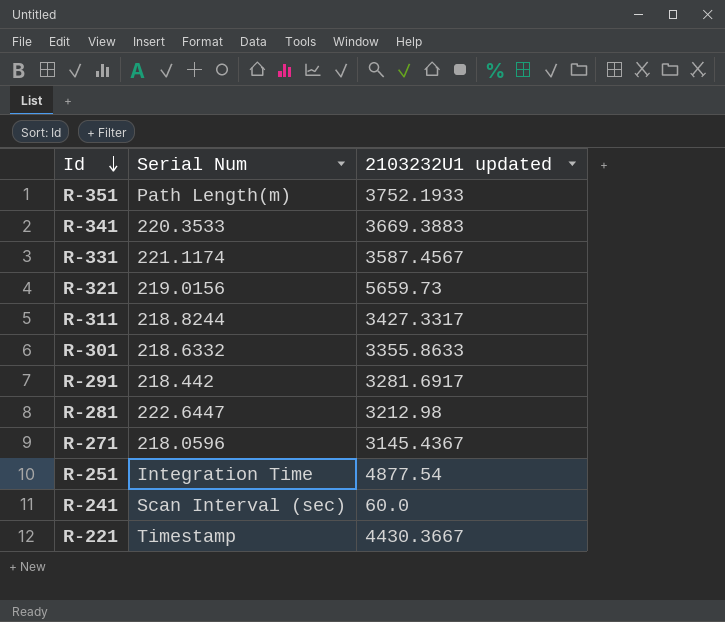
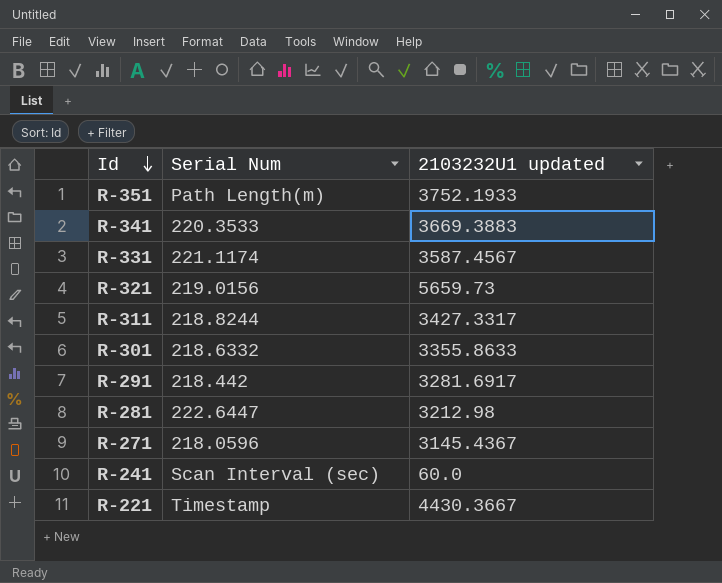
row R-251: Integration Time | 4877.54 -> none

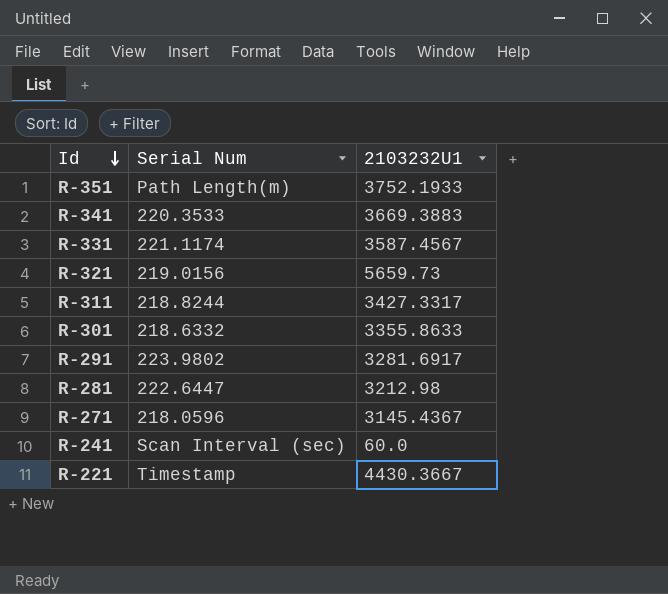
column name: 2103232U1 updated -> 2103232U1
R-291 | Serial Num: 218.442 -> 223.9802

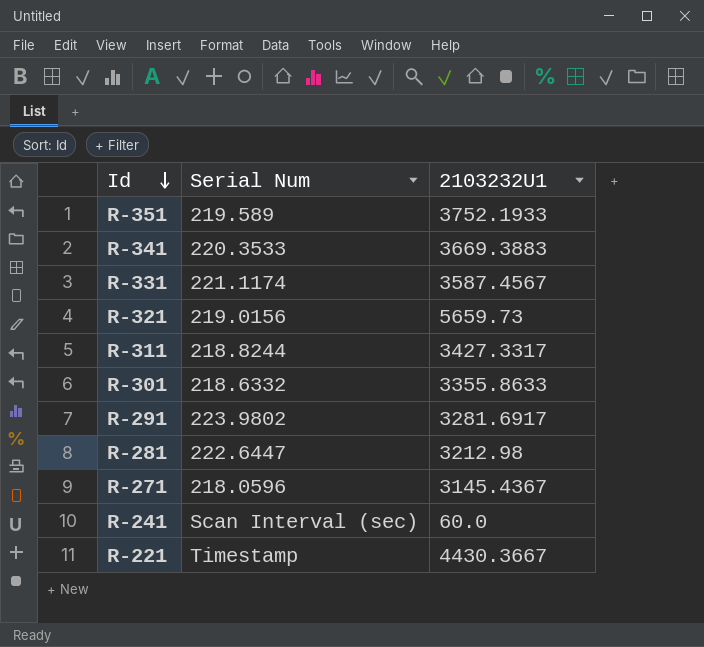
R-351 | Serial Num: Path Length(m) -> 219.589

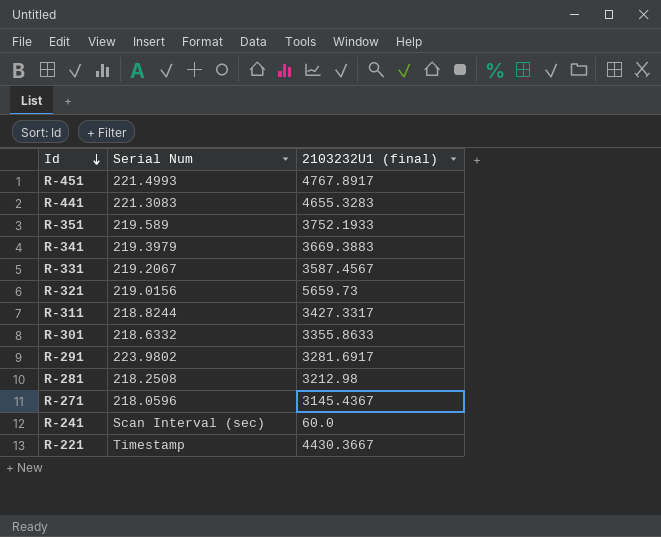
column name: 2103232U1 -> 2103232U1 (final)
row R-451: none -> 221.4993 | 4767.8917
row R-441: none -> 221.3083 | 4655.3283
R-341 | Serial Num: 220.3533 -> 219.3979
R-331 | Serial Num: 221.1174 -> 219.2067
R-281 | Serial Num: 222.6447 -> 218.2508

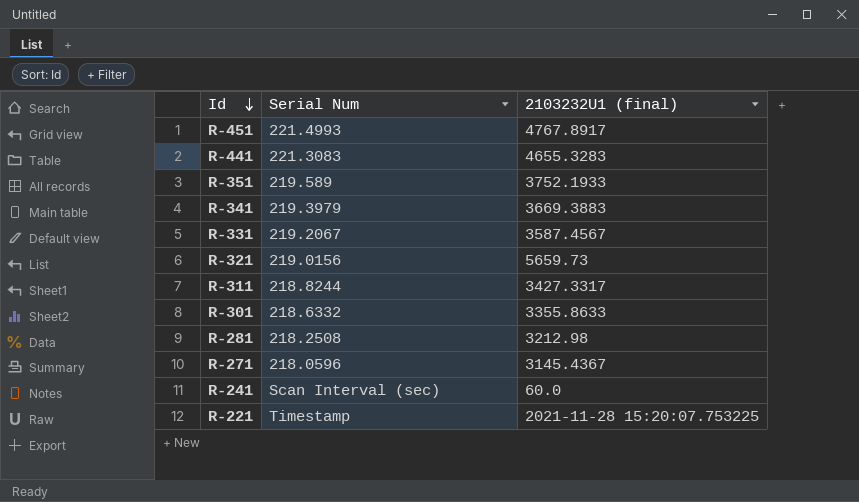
row R-291: 223.9802 | 3281.6917 -> none
R-221 | 2103232U1 (final): 4430.3667 -> 2021-11-28 15:20:07.753225

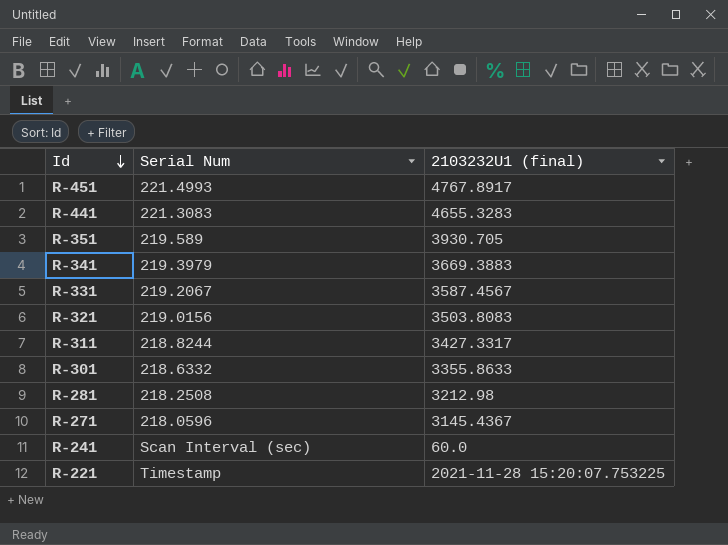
R-351 | 2103232U1 (final): 3752.1933 -> 3930.705
R-321 | 2103232U1 (final): 5659.73 -> 3503.8083

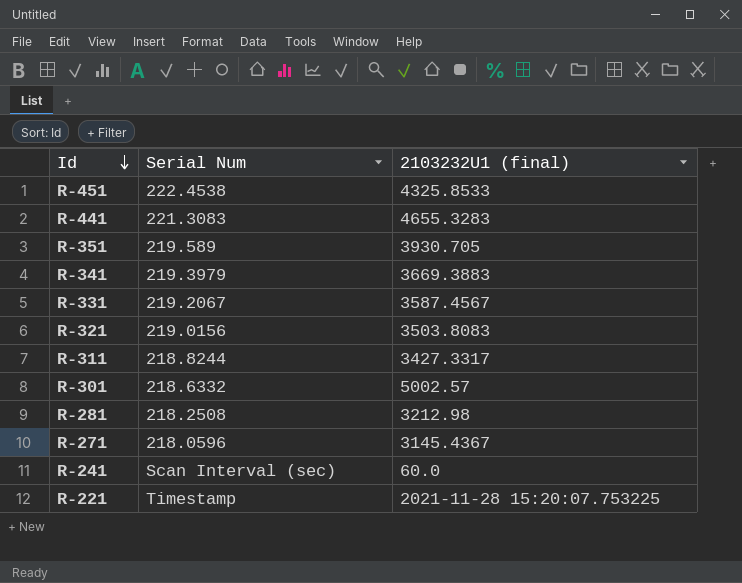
R-451 | Serial Num: 221.4993 -> 222.4538
R-451 | 2103232U1 (final): 4767.8917 -> 4325.8533
R-301 | 2103232U1 (final): 3355.8633 -> 5002.57

